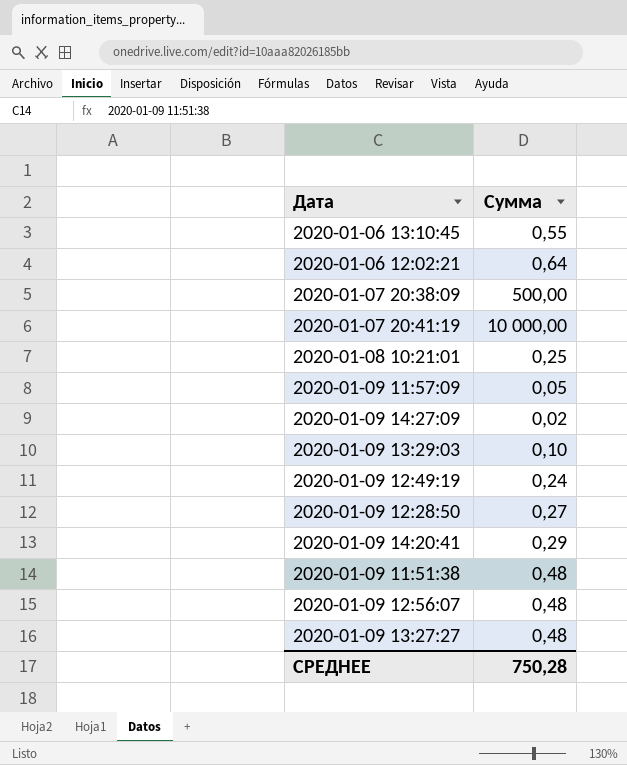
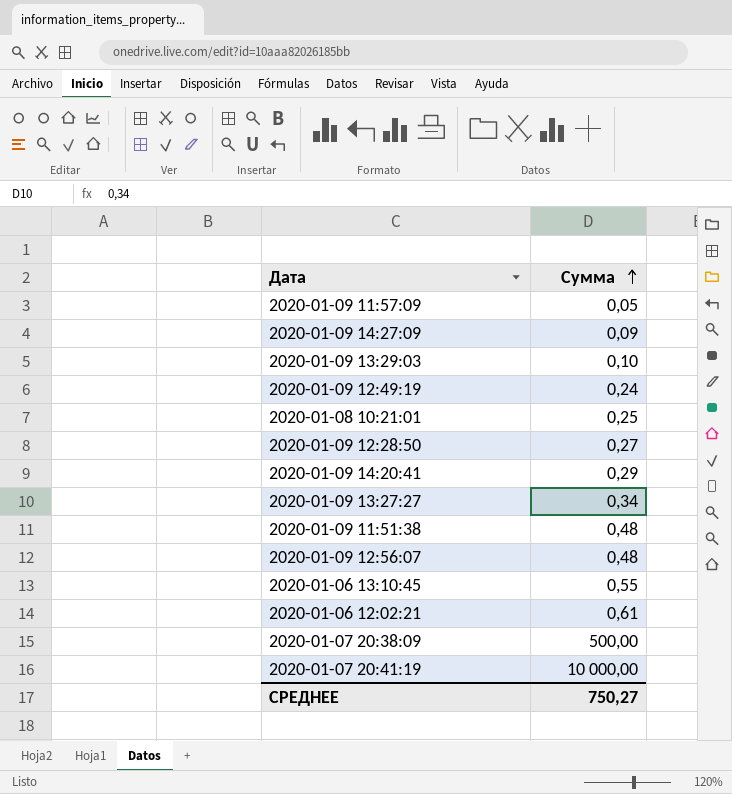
row order: none -> Сумма ascending
2020-01-09 14:27:09 | Сумма: 0,02 -> 0,09
2020-01-09 13:27:27 | Сумма: 0,48 -> 0,34
2020-01-06 12:02:21 | Сумма: 0,64 -> 0,61
СРЕДНЕЕ | Сумма: 750,28 -> 750,27

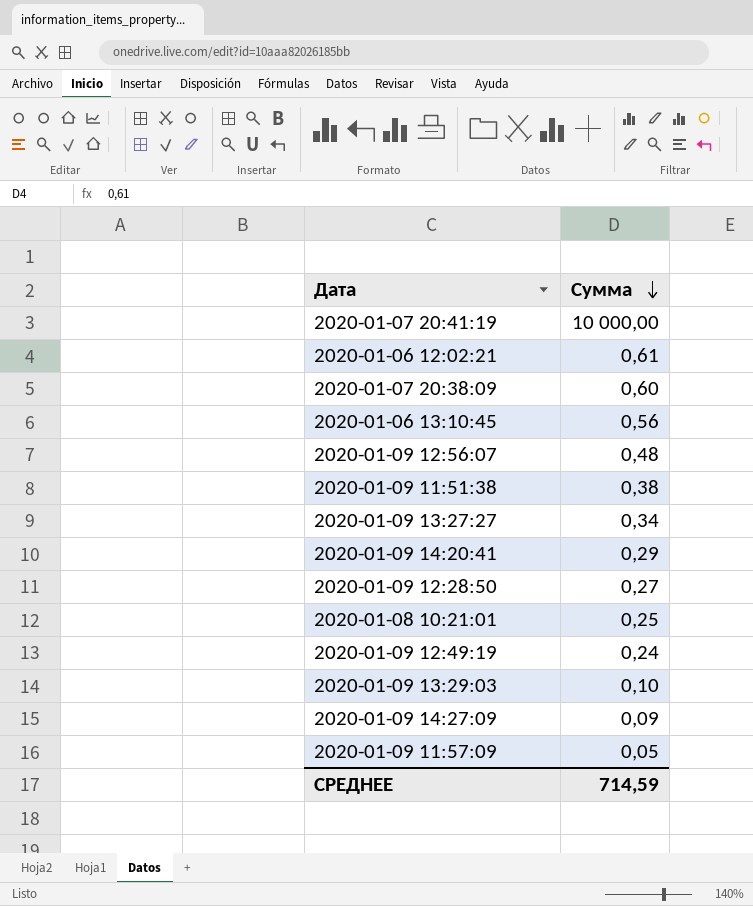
row order: Сумма ascending -> Сумма descending
2020-01-07 20:38:09 | Сумма: 500,00 -> 0,60
2020-01-06 13:10:45 | Сумма: 0,55 -> 0,56
2020-01-09 11:51:38 | Сумма: 0,48 -> 0,38
СРЕДНЕЕ | Сумма: 750,27 -> 714,59

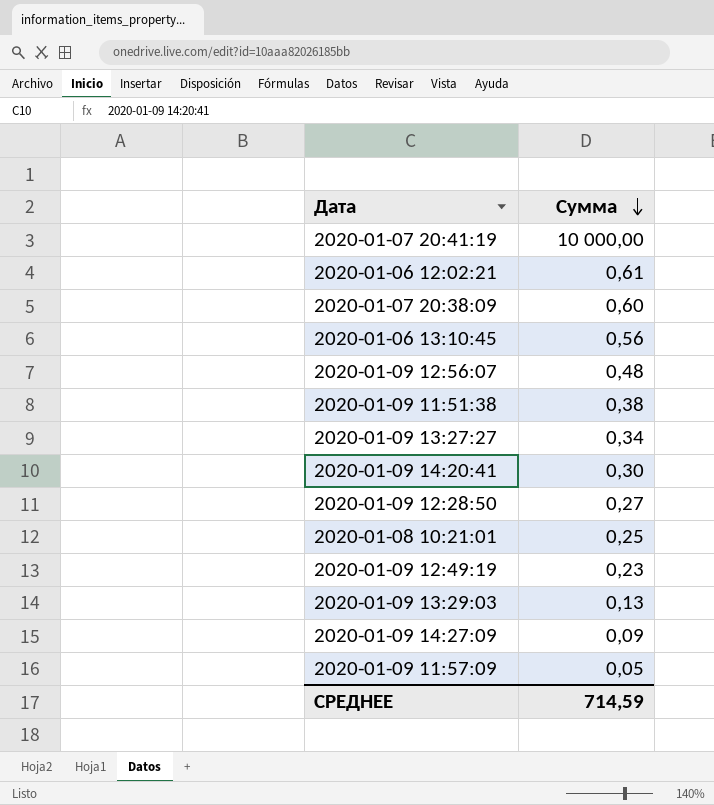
2020-01-09 14:20:41 | Сумма: 0,29 -> 0,30
2020-01-09 12:49:19 | Сумма: 0,24 -> 0,23
2020-01-09 13:29:03 | Сумма: 0,10 -> 0,13

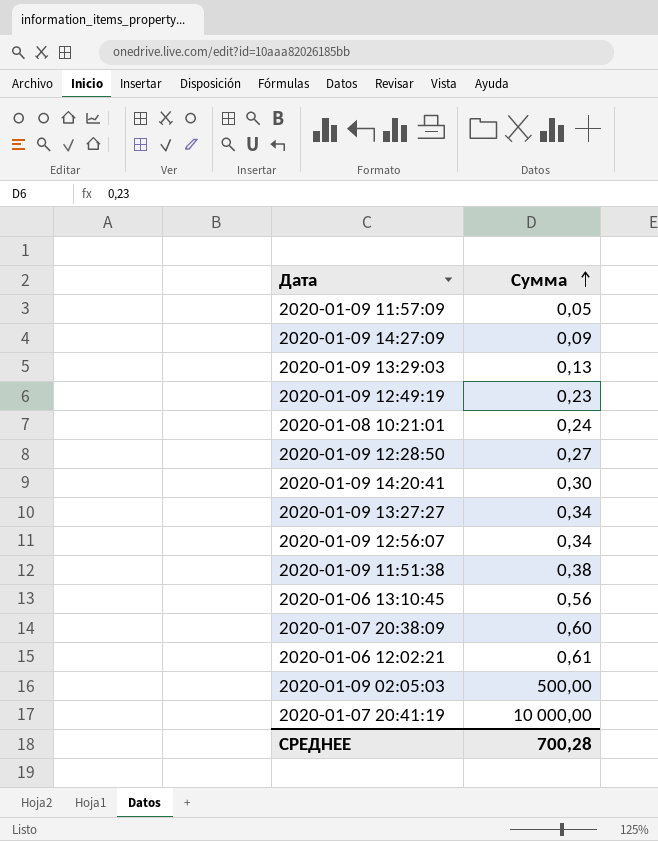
row order: Сумма descending -> Сумма ascending
2020-01-08 10:21:01 | Сумма: 0,25 -> 0,24
2020-01-09 12:56:07 | Сумма: 0,48 -> 0,34
row 2020-01-09 02:05:03: none -> 500,00
СРЕДНЕЕ | Сумма: 714,59 -> 700,28

